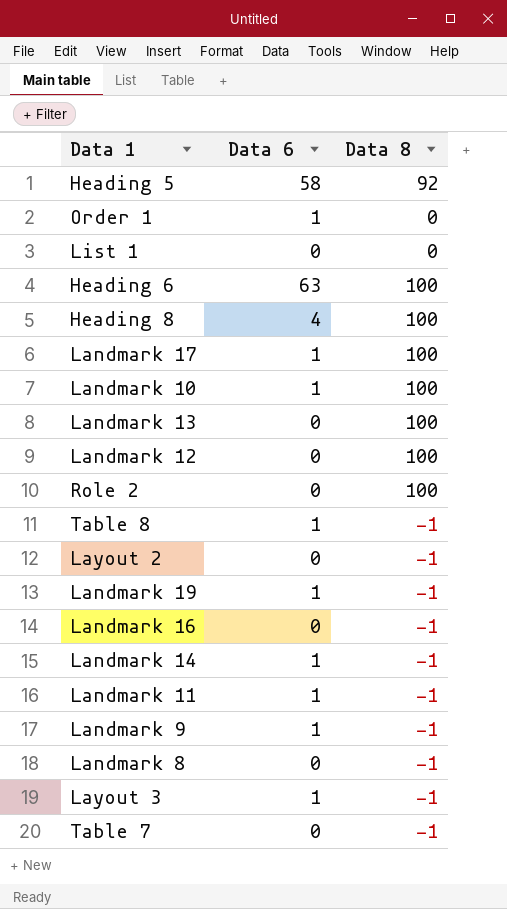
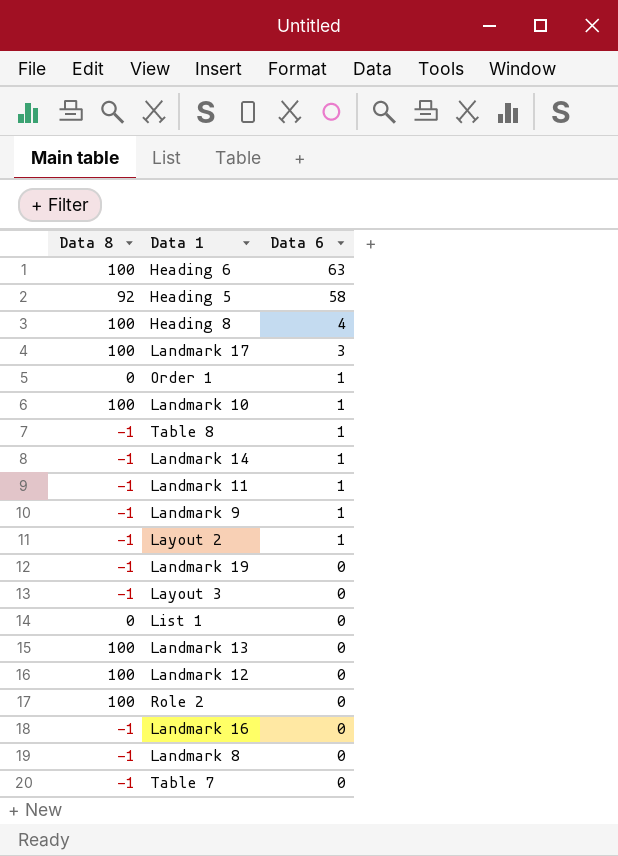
row order: none -> Data 6 descending
column Data 8 | position: 3 -> 1
Landmark 17 | Data 6: 1 -> 3
Layout 2 | Data 6: 0 -> 1
Landmark 19 | Data 6: 1 -> 0
Layout 3 | Data 6: 1 -> 0

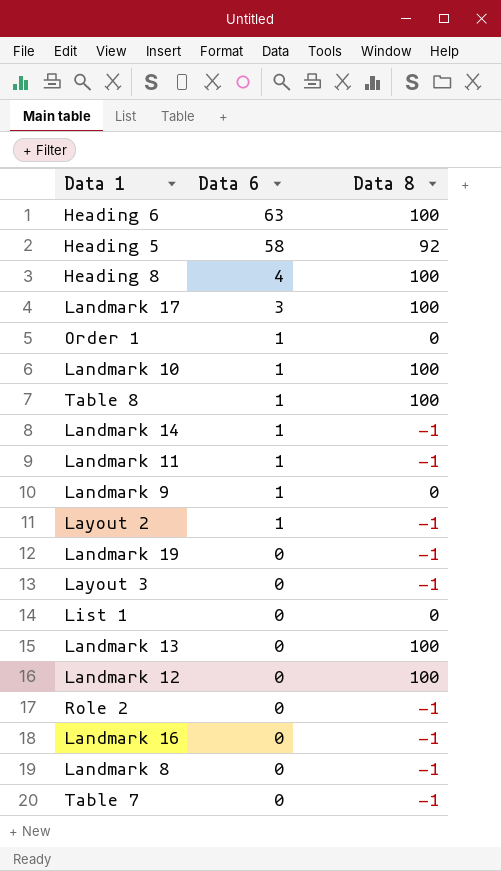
column Data 8 | position: 1 -> 3
Table 8 | Data 8: -1 -> 100
Landmark 9 | Data 8: -1 -> 0
Role 2 | Data 8: 100 -> -1

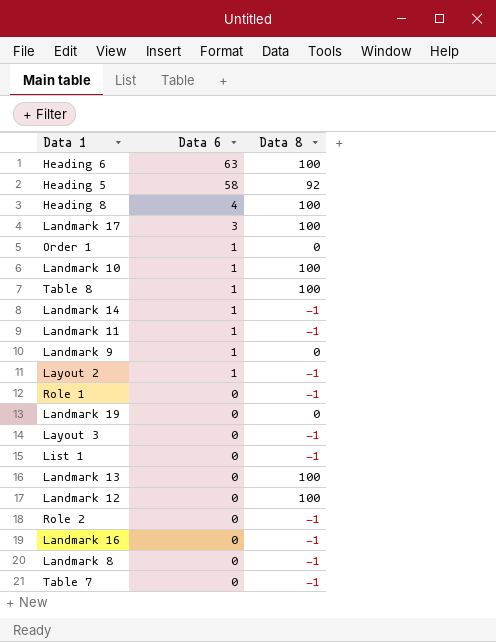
row Role 1: none -> 0 | -1
Landmark 19 | Data 8: -1 -> 0
List 1 | Data 8: 0 -> -1

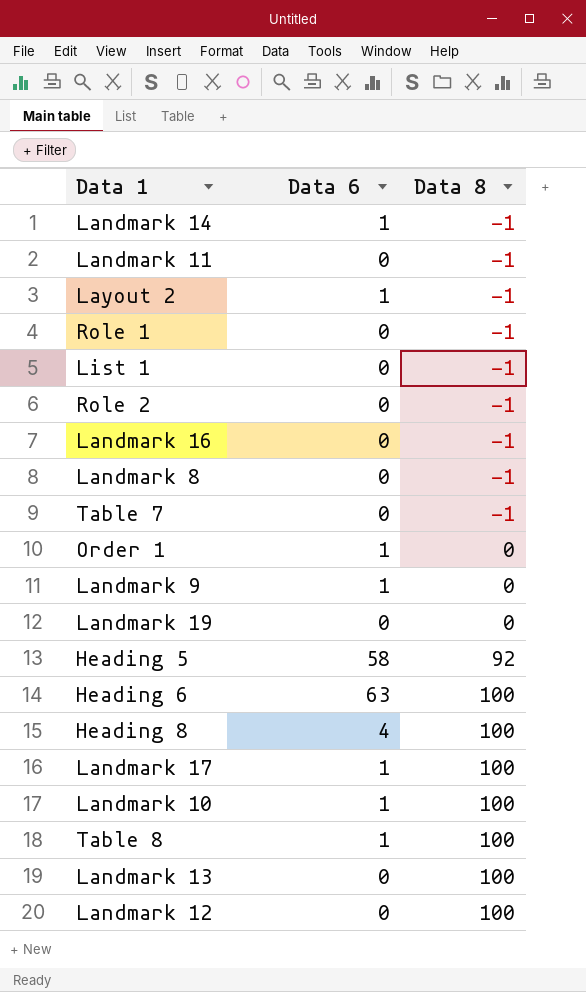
row order: Data 6 descending -> Data 8 ascending
row Layout 3: 0 | -1 -> none
Landmark 11 | Data 6: 1 -> 0
Landmark 17 | Data 6: 3 -> 1

